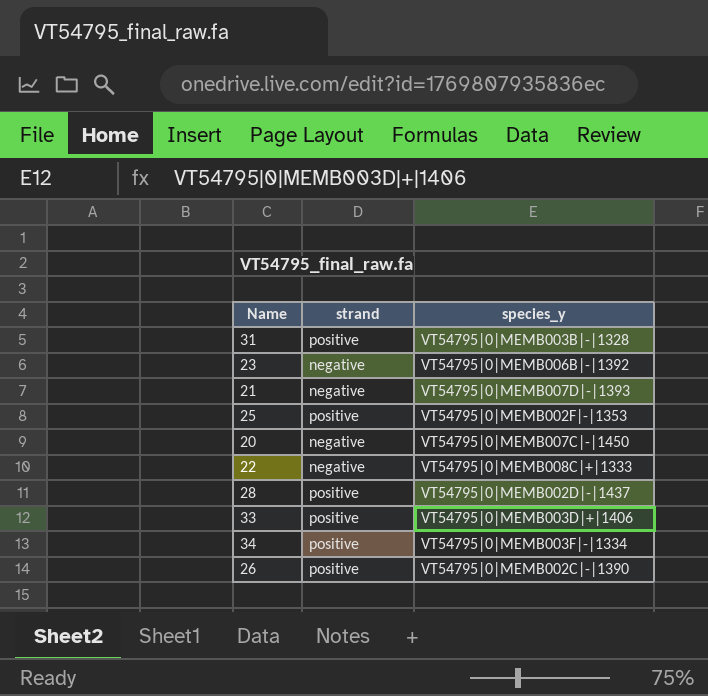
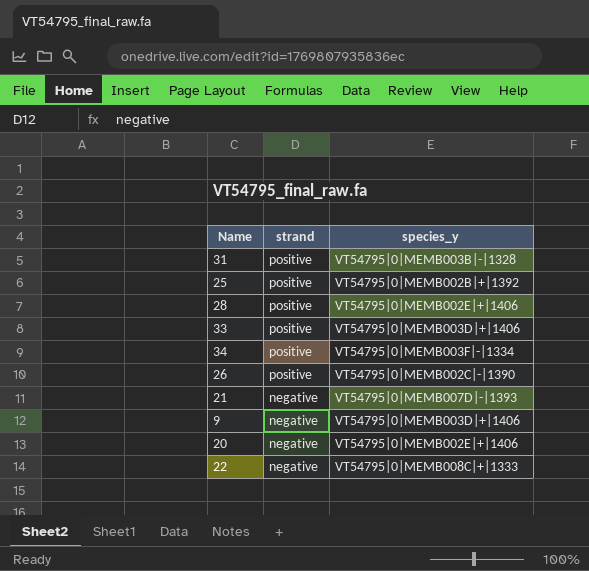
row order: none -> strand descending
row 23: negative | VT54795|0|MEMB006B|-|1392 -> none
25 | species_y: VT54795|0|MEMB002F|-|1353 -> VT54795|0|MEMB002B|+|1392
28 | species_y: VT54795|0|MEMB002D|-|1437 -> VT54795|0|MEMB002E|+|1406
row 9: none -> negative | VT54795|0|MEMB003D|+|1406
20 | species_y: VT54795|0|MEMB007C|-|1450 -> VT54795|0|MEMB002E|+|1406

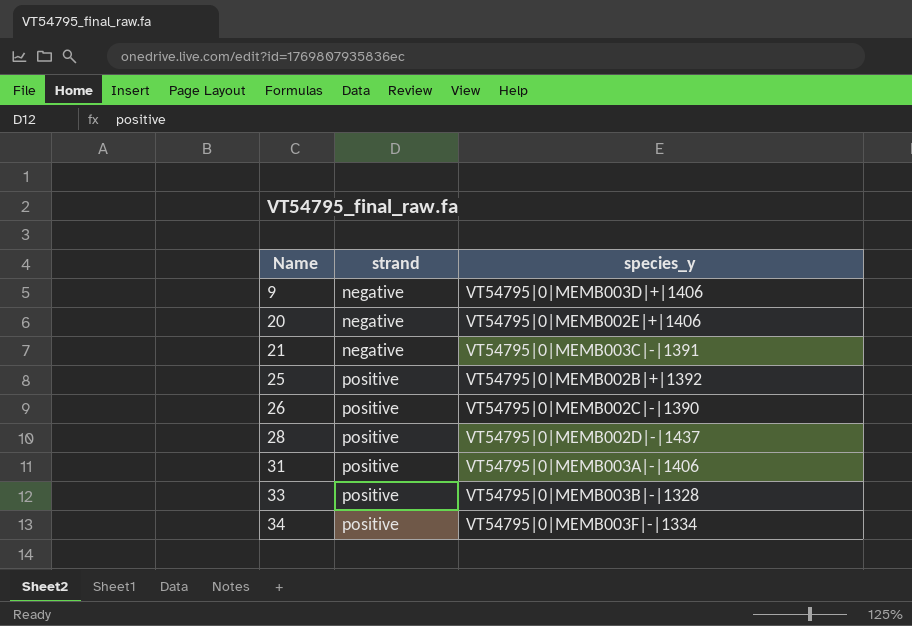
row order: strand descending -> Name ascending
row 22: negative | VT54795|0|MEMB008C|+|1333 -> none
21 | species_y: VT54795|0|MEMB007D|-|1393 -> VT54795|0|MEMB003C|-|1391
28 | species_y: VT54795|0|MEMB002E|+|1406 -> VT54795|0|MEMB002D|-|1437
31 | species_y: VT54795|0|MEMB003B|-|1328 -> VT54795|0|MEMB003A|-|1406
33 | species_y: VT54795|0|MEMB003D|+|1406 -> VT54795|0|MEMB003B|-|1328

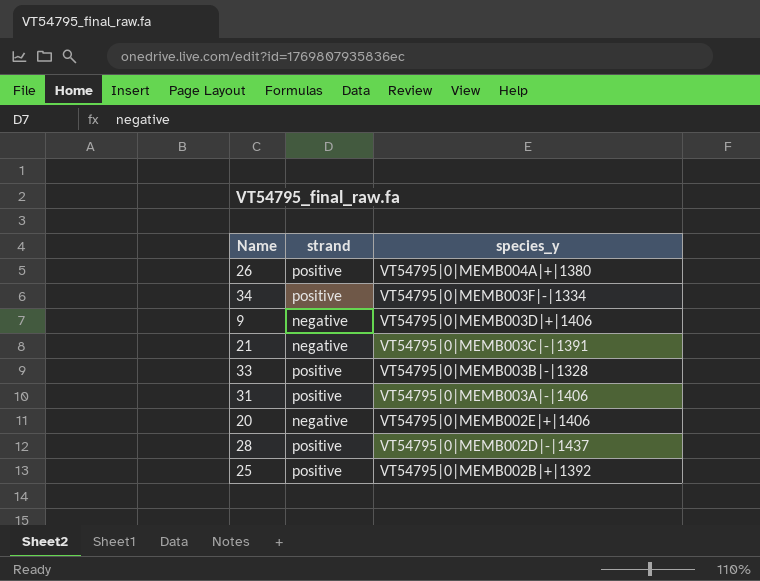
row order: Name ascending -> species_y descending
26 | species_y: VT54795|0|MEMB002C|-|1390 -> VT54795|0|MEMB004A|+|1380

